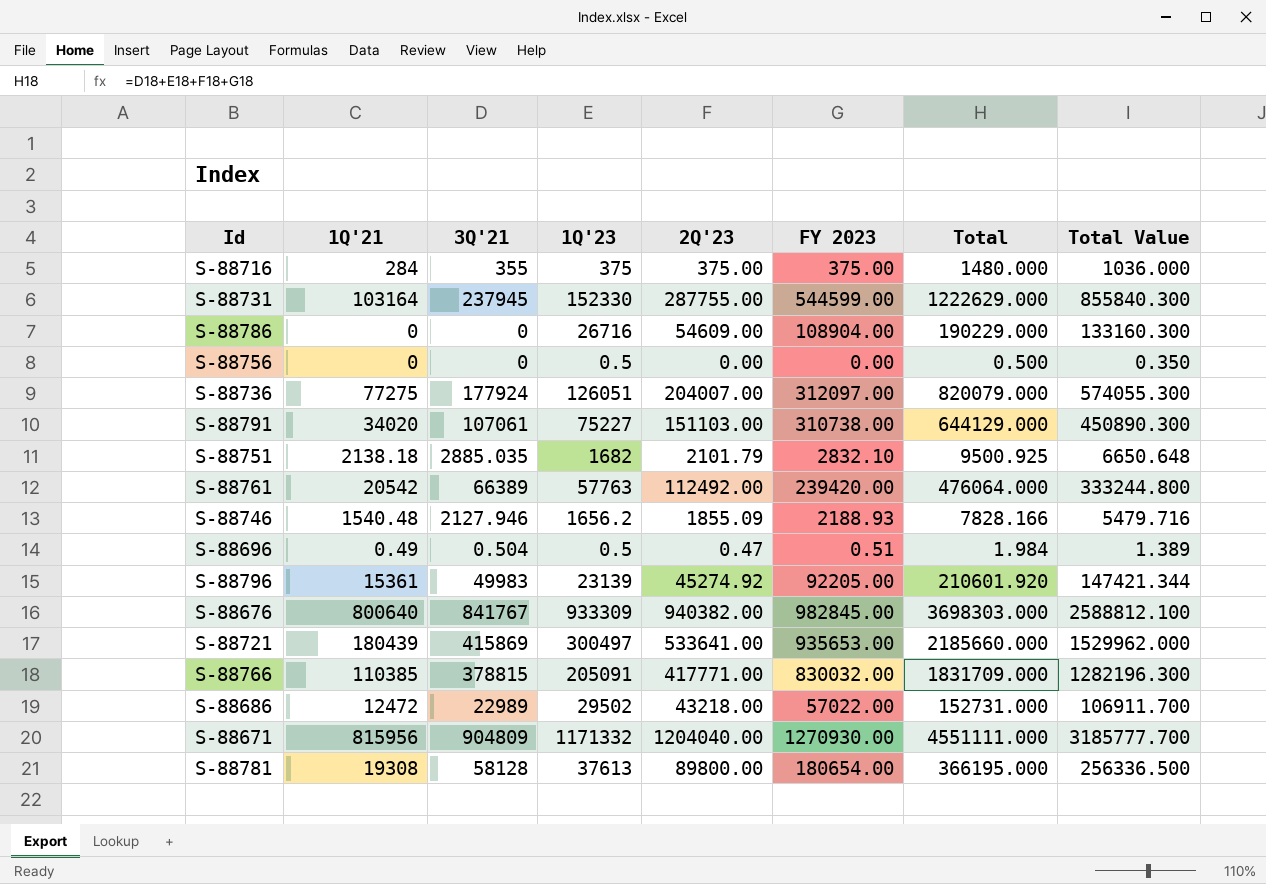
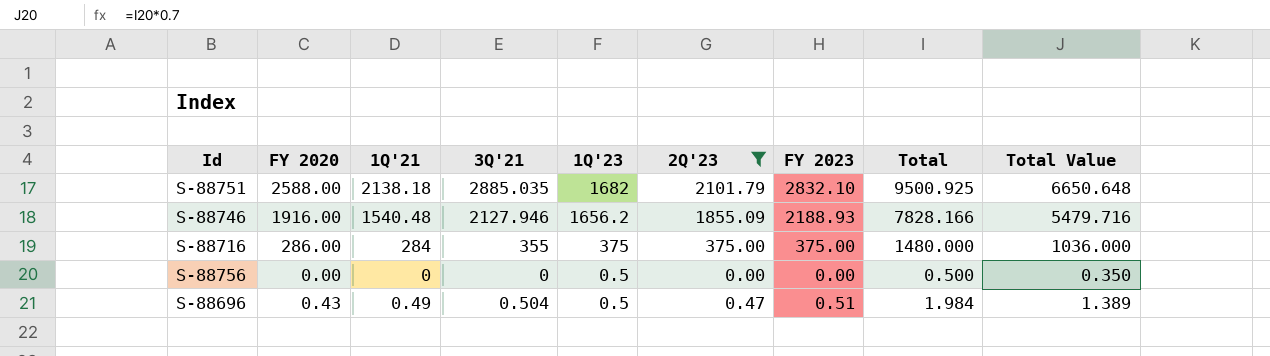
filter: none -> 2Q'23 <= 2101.79
row order: none -> 1Q'23 descending
column FY 2020 | position: none -> 2

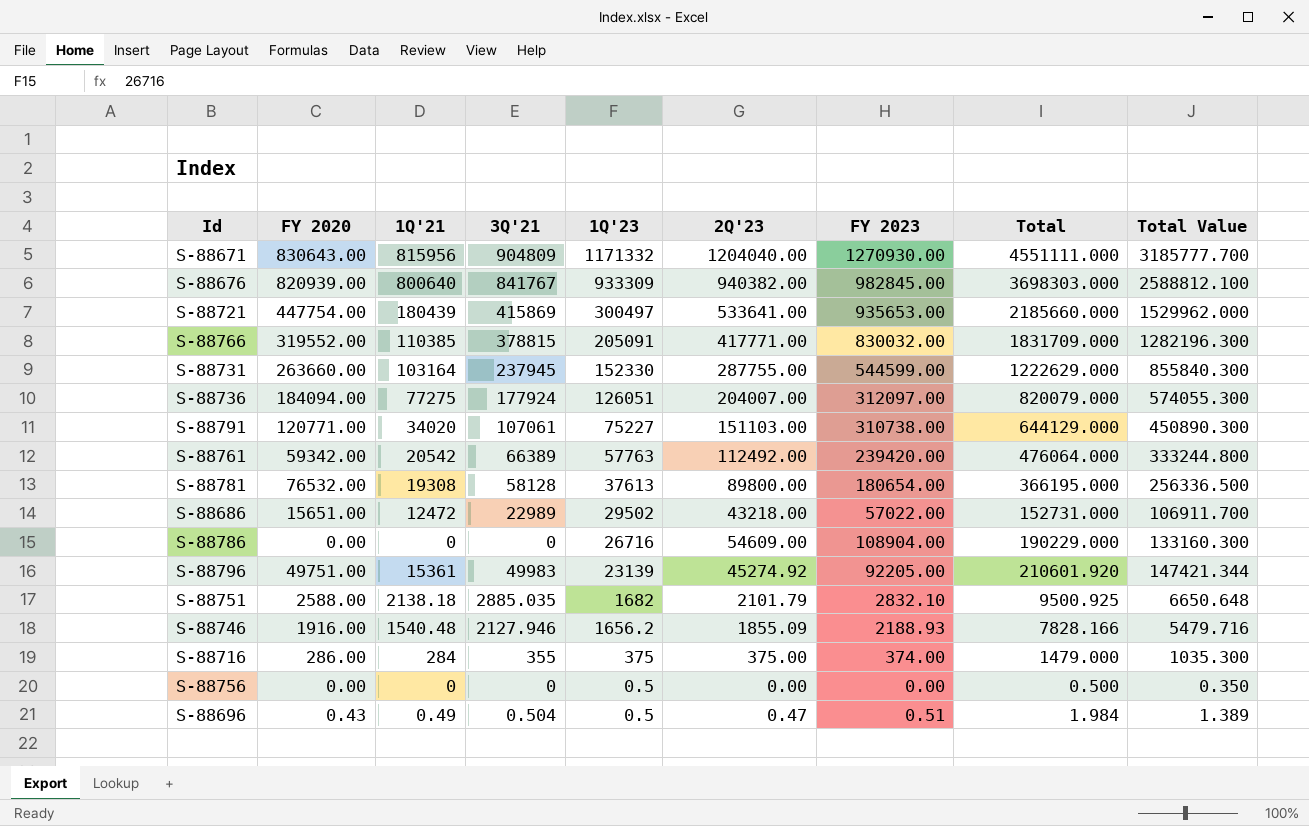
filter: 2Q'23 <= 2101.79 -> none
S-88716 | FY 2023: 375.00 -> 374.00
S-88716 | Total: 1480.000 -> 1479.000
S-88716 | Total Value: 1036.000 -> 1035.300

